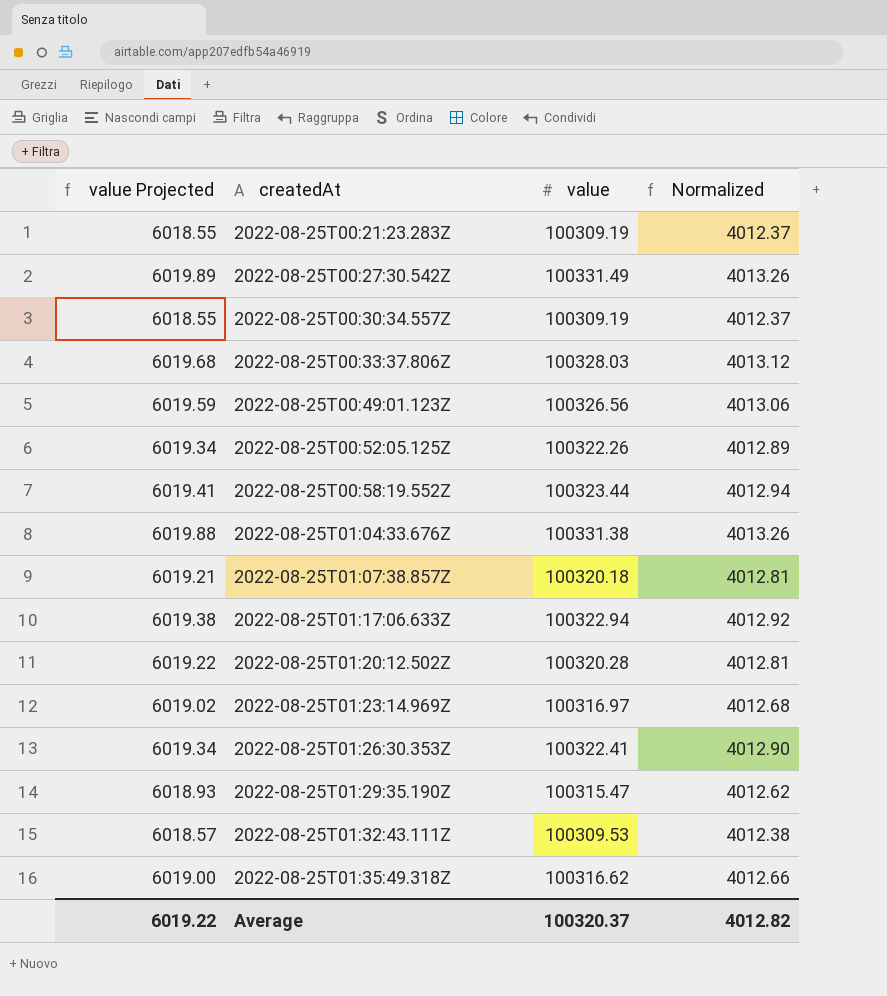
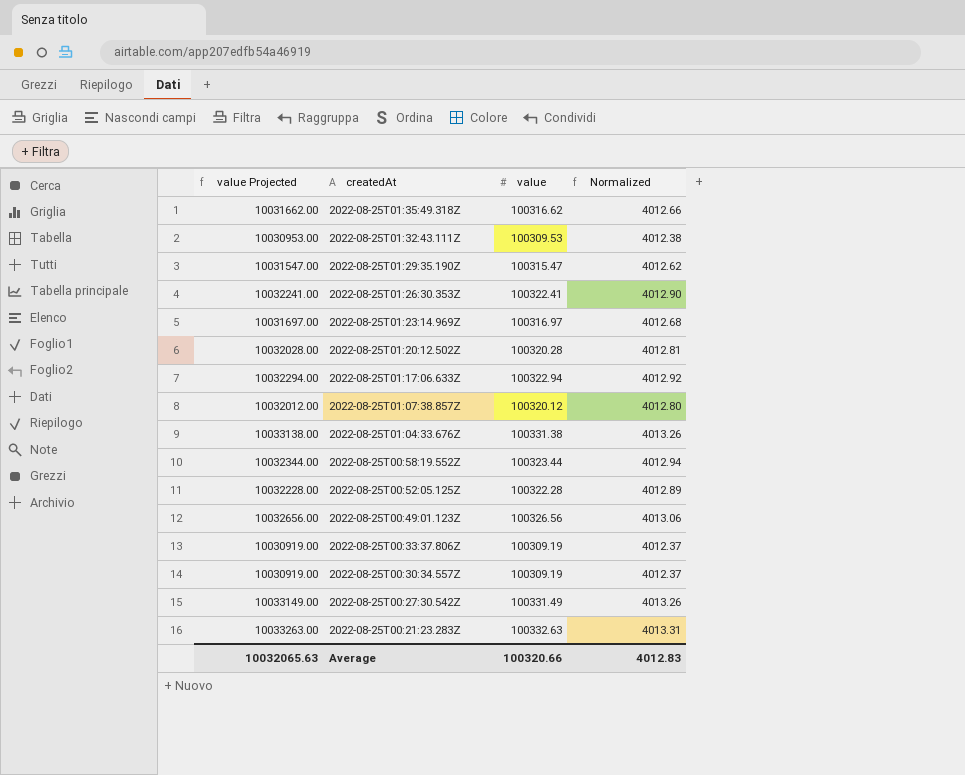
row order: createdAt ascending -> createdAt descending
column value Projected | formula: [value] * 0.06 -> [value] * 100
2022-08-25T01:07:38.857Z | value: 100320.18 -> 100320.12
2022-08-25T01:07:38.857Z | Normalized: 4012.81 -> 4012.80
2022-08-25T00:52:05.125Z | value: 100322.26 -> 100322.28
2022-08-25T00:33:37.806Z | value: 100328.03 -> 100309.19
2022-08-25T00:33:37.806Z | Normalized: 4013.12 -> 4012.37
2022-08-25T00:21:23.283Z | value: 100309.19 -> 100332.63
2022-08-25T00:21:23.283Z | Normalized: 4012.37 -> 4013.31
Average | value Projected: 6019.22 -> 10032065.63
Average | value: 100320.37 -> 100320.66
Average | Normalized: 4012.82 -> 4012.83

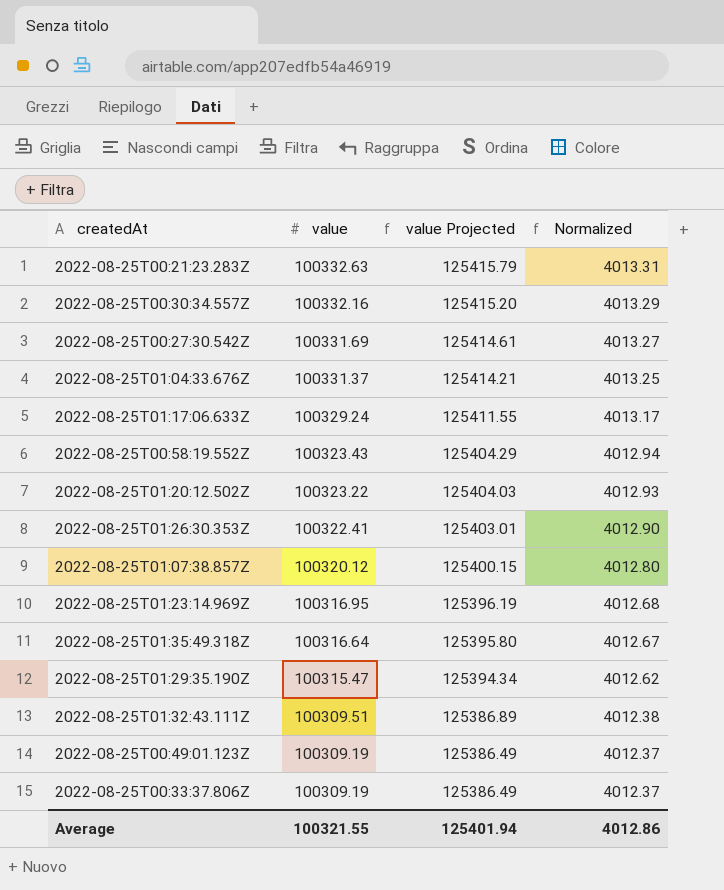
row order: createdAt descending -> value descending
column value Projected | formula: [value] * 100 -> [value] * 1.25
column value Projected | position: 1 -> 3
row 2022-08-25T00:52:05.125Z: 10032228.00 | 100322.28 | 4012.89 -> none
2022-08-25T00:30:34.557Z | value: 100309.19 -> 100332.16
2022-08-25T00:30:34.557Z | Normalized: 4012.37 -> 4013.29
2022-08-25T00:27:30.542Z | value: 100331.49 -> 100331.69
2022-08-25T00:27:30.542Z | Normalized: 4013.26 -> 4013.27
2022-08-25T01:04:33.676Z | value: 100331.38 -> 100331.37
2022-08-25T01:04:33.676Z | Normalized: 4013.26 -> 4013.25
2022-08-25T01:17:06.633Z | value: 100322.94 -> 100329.24
2022-08-25T01:17:06.633Z | Normalized: 4012.92 -> 4013.17
2022-08-25T00:58:19.552Z | value: 100323.44 -> 100323.43
2022-08-25T01:20:12.502Z | value: 100320.28 -> 100323.22
2022-08-25T01:20:12.502Z | Normalized: 4012.81 -> 4012.93
2022-08-25T01:23:14.969Z | value: 100316.97 -> 100316.95
2022-08-25T01:35:49.318Z | value: 100316.62 -> 100316.64
2022-08-25T01:35:49.318Z | Normalized: 4012.66 -> 4012.67
2022-08-25T01:32:43.111Z | value: 100309.53 -> 100309.51
2022-08-25T00:49:01.123Z | value: 100326.56 -> 100309.19
2022-08-25T00:49:01.123Z | Normalized: 4013.06 -> 4012.37
Average | value: 100320.66 -> 100321.55
Average | value Projected: 10032065.63 -> 125401.94
Average | Normalized: 4012.83 -> 4012.86

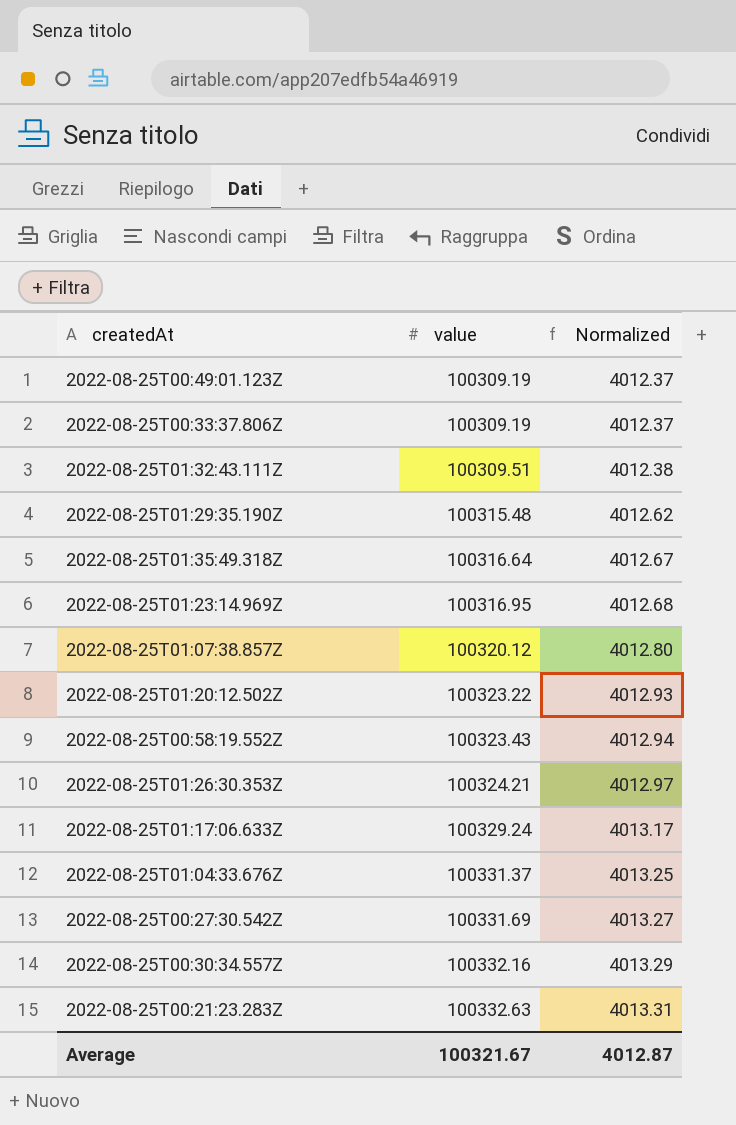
row order: value descending -> value ascending
column value Projected | formula: [value] * 1.25 -> none
2022-08-25T01:29:35.190Z | value: 100315.47 -> 100315.48
2022-08-25T01:26:30.353Z | value: 100322.41 -> 100324.21
2022-08-25T01:26:30.353Z | Normalized: 4012.90 -> 4012.97
Average | value: 100321.55 -> 100321.67
Average | Normalized: 4012.86 -> 4012.87

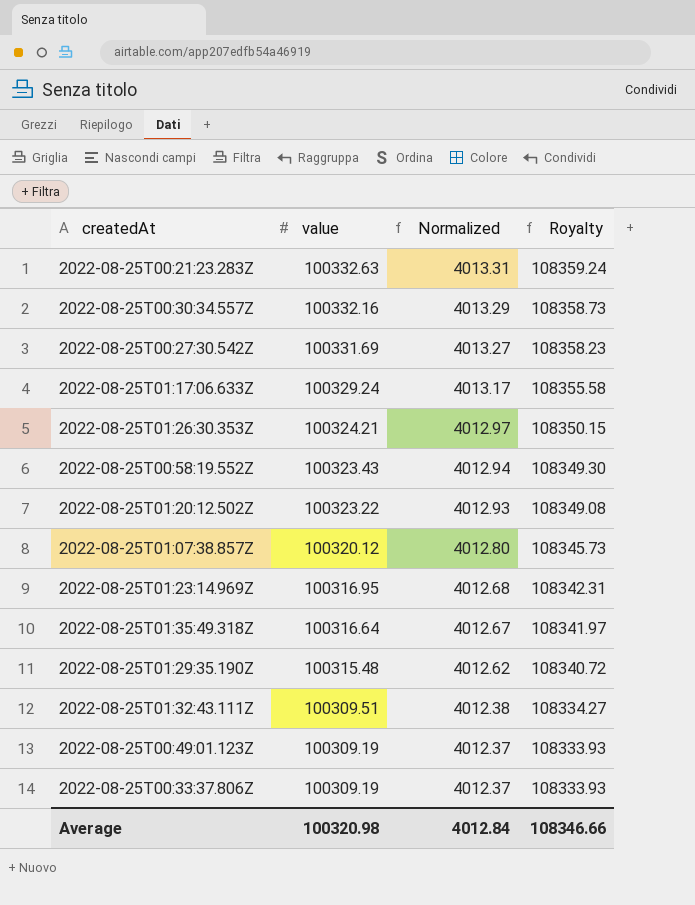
row order: value ascending -> value descending
column Royalty | formula: none -> [value] * 1.08
row 2022-08-25T01:04:33.676Z: 100331.37 | 4013.25 -> none
Average | value: 100321.67 -> 100320.98
Average | Normalized: 4012.87 -> 4012.84

